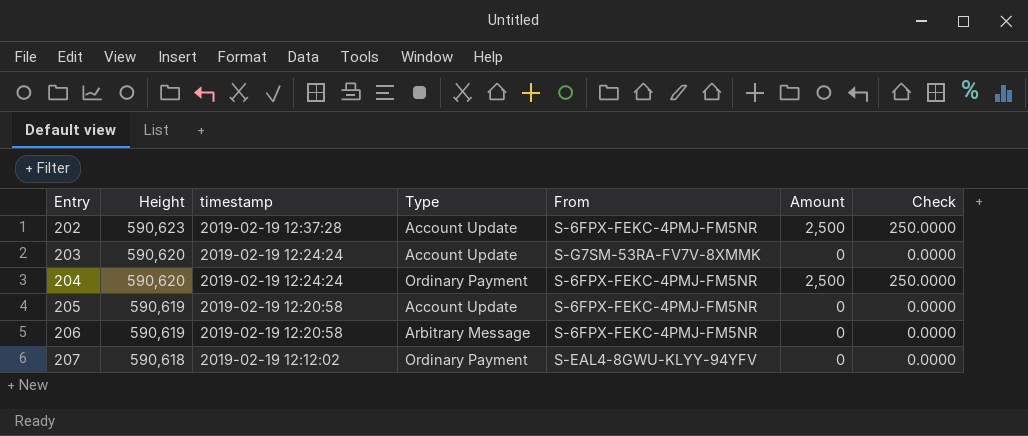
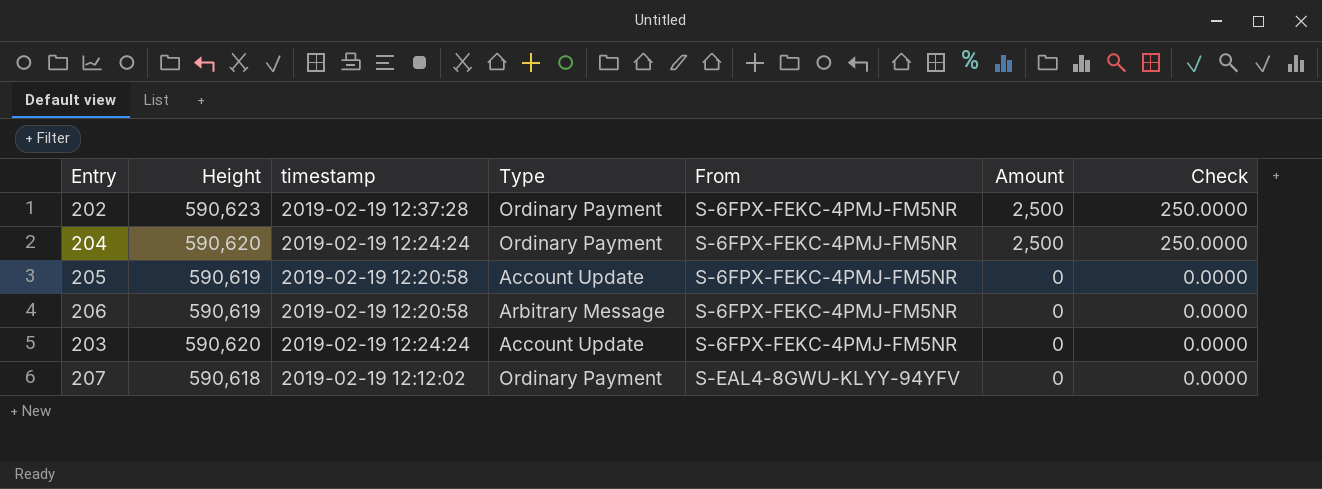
row order: Entry ascending -> From ascending
202 | Type: Account Update -> Ordinary Payment
203 | From: S-G7SM-53RA-FV7V-8XMMK -> S-6FPX-FEKC-4PMJ-FM5NR

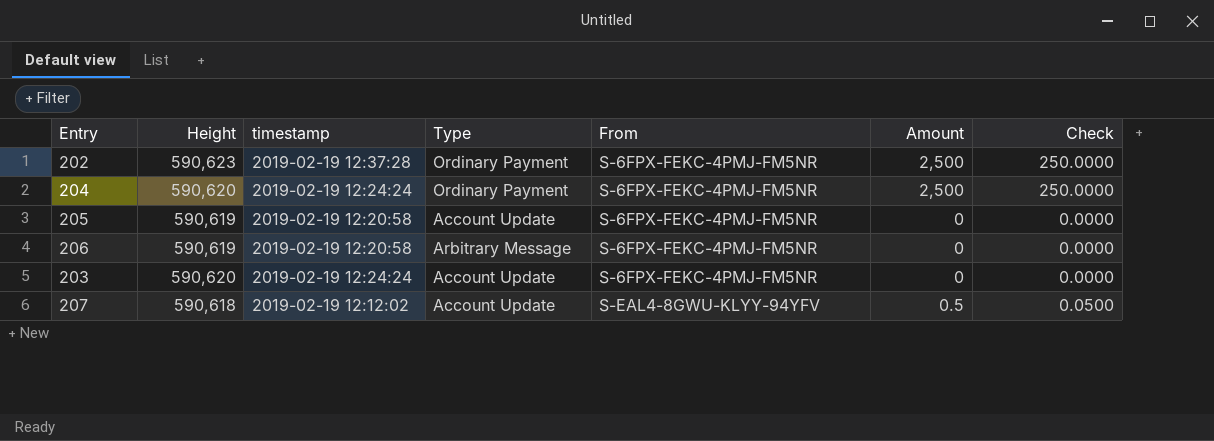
207 | Type: Ordinary Payment -> Account Update
207 | Amount: 0 -> 0.5
207 | Check: 0.0000 -> 0.0500

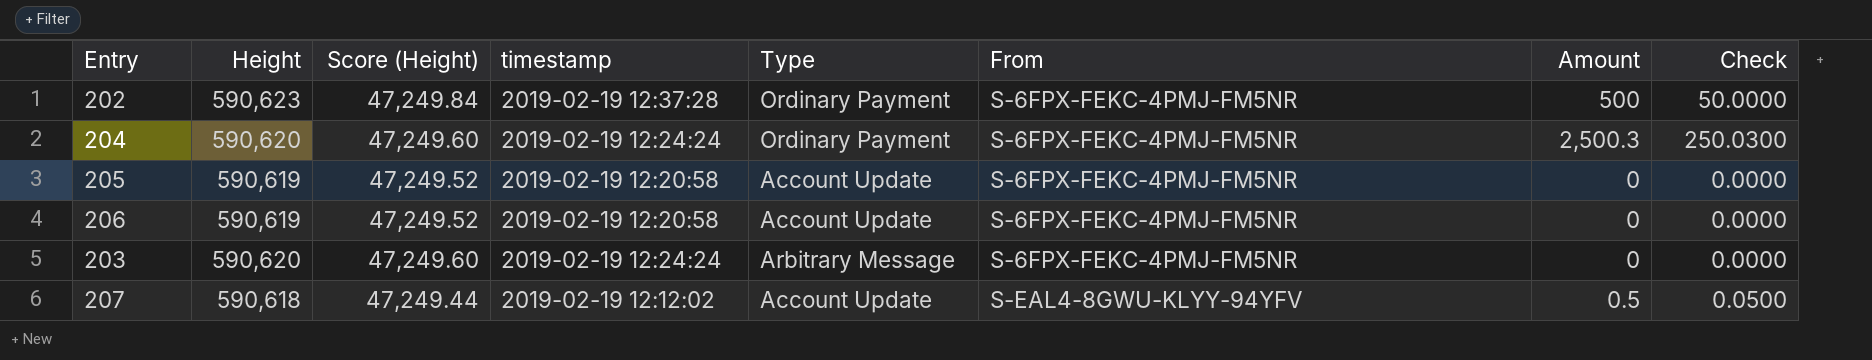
column Score (Height) | formula: none -> [Height] * 0.08
202 | Amount: 2,500 -> 500
202 | Check: 250.0000 -> 50.0000
204 | Amount: 2,500 -> 2,500.3
204 | Check: 250.0000 -> 250.0300
206 | Type: Arbitrary Message -> Account Update
203 | Type: Account Update -> Arbitrary Message

